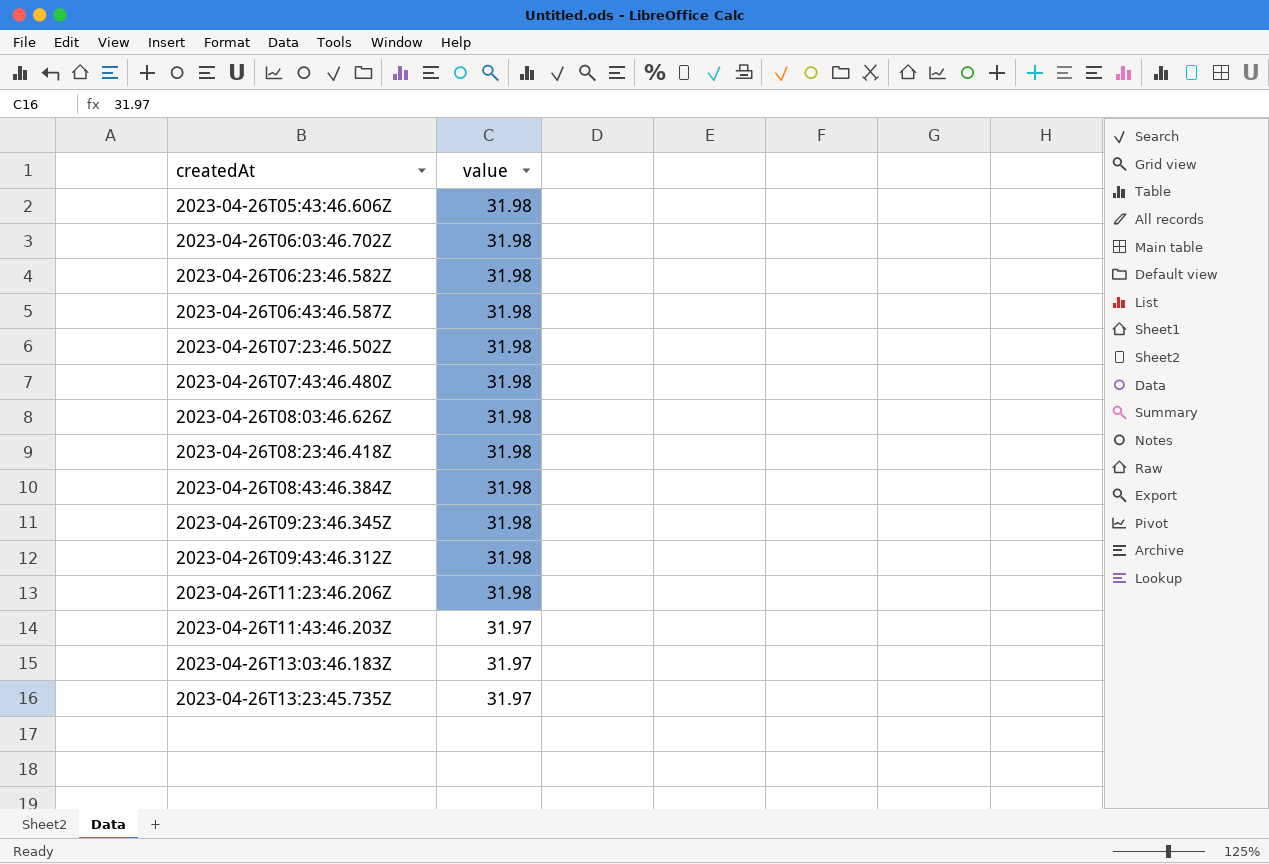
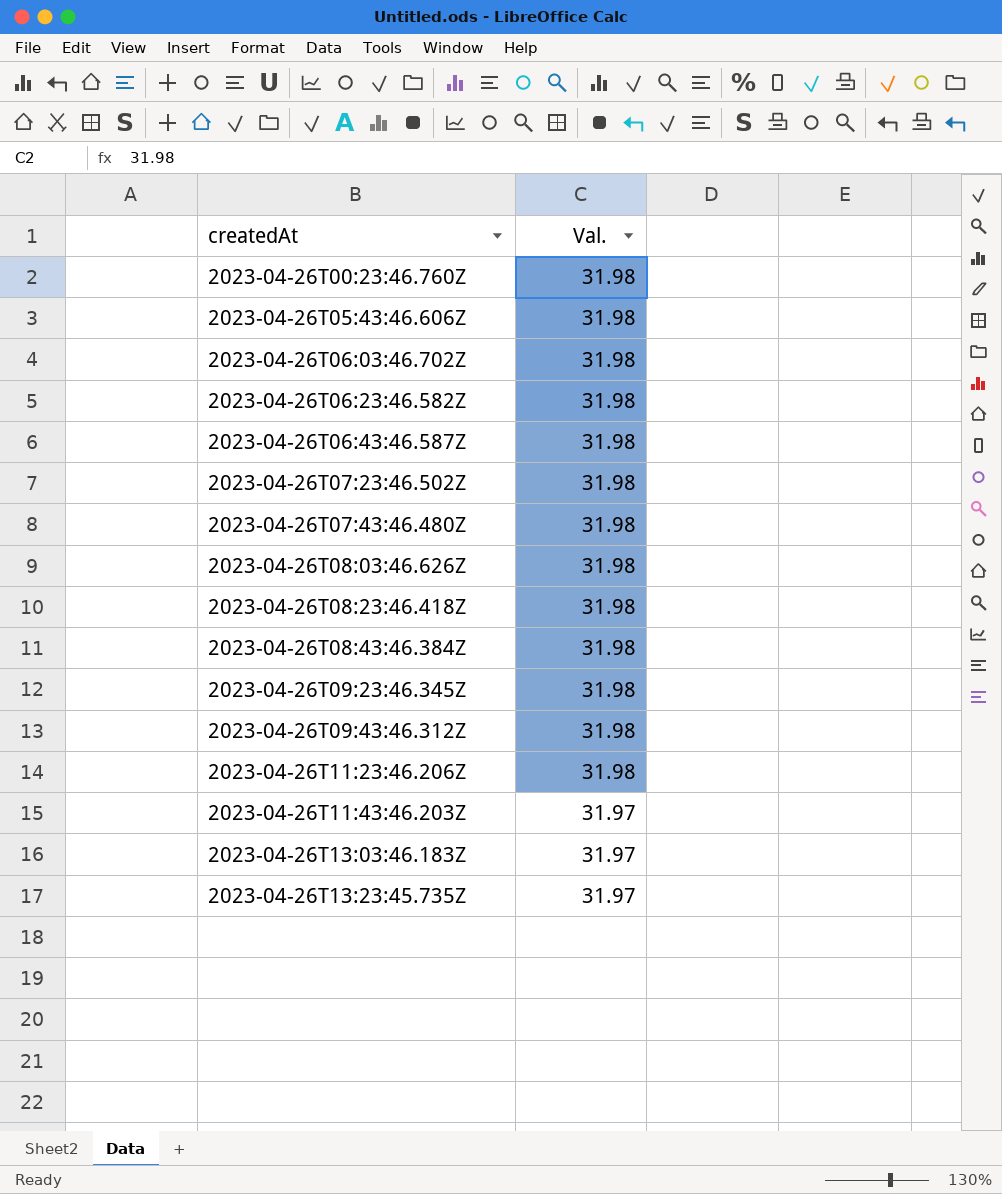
column name: value -> Val.
row 2023-04-26T00:23:46.760Z: none -> 31.98

